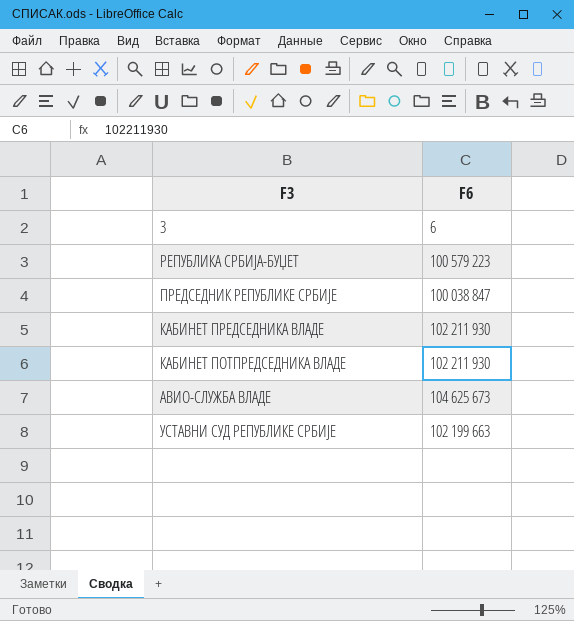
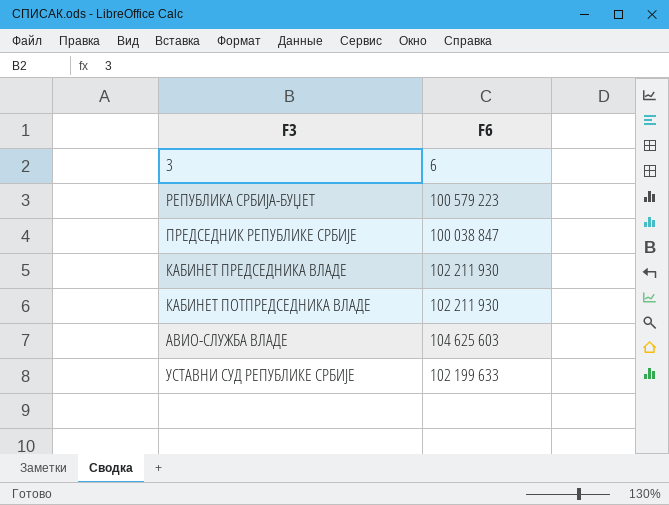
АВИО-СЛУЖБА ВЛАДЕ | F6: 104 625 673 -> 104 625 603
УСТАВНИ СУД РЕПУБЛИКЕ СРБИЈЕ | F6: 102 199 663 -> 102 199 633

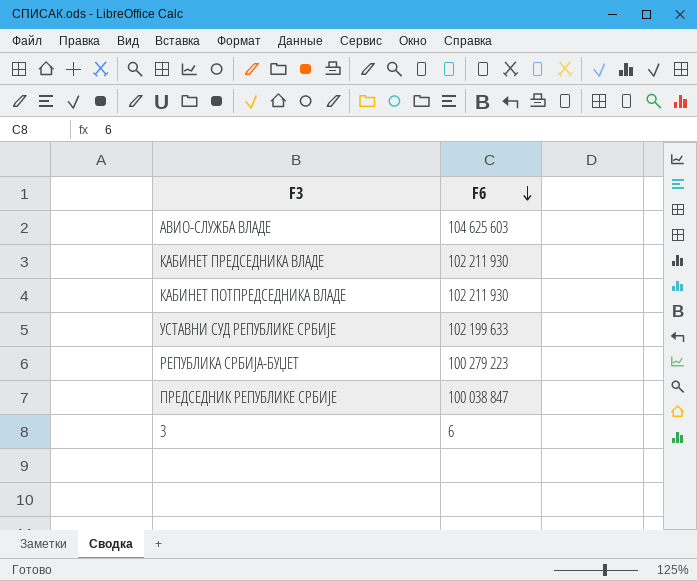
row order: none -> F6 descending
РЕПУБЛИКА СРБИЈА-БУЏЕТ | F6: 100 579 223 -> 100 279 223

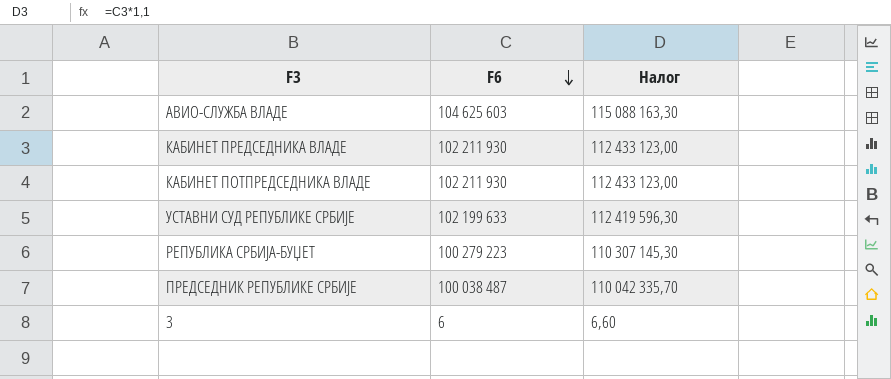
column Налог | formula: none -> [F6] * 1,1
ПРЕДСЕДНИК РЕПУБЛИКЕ СРБИЈЕ | F6: 100 038 847 -> 100 038 487

